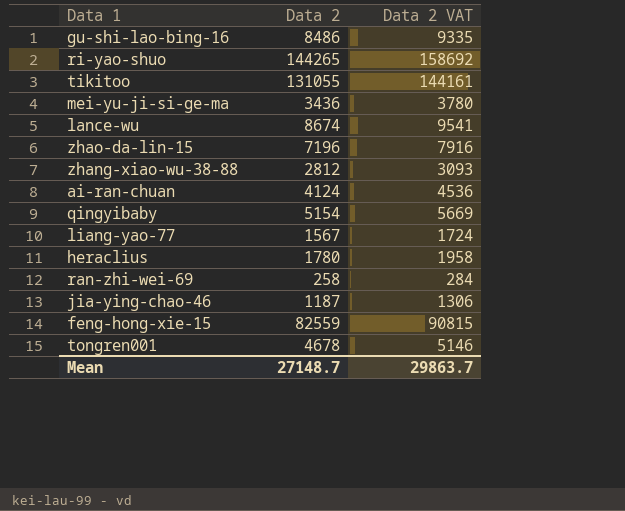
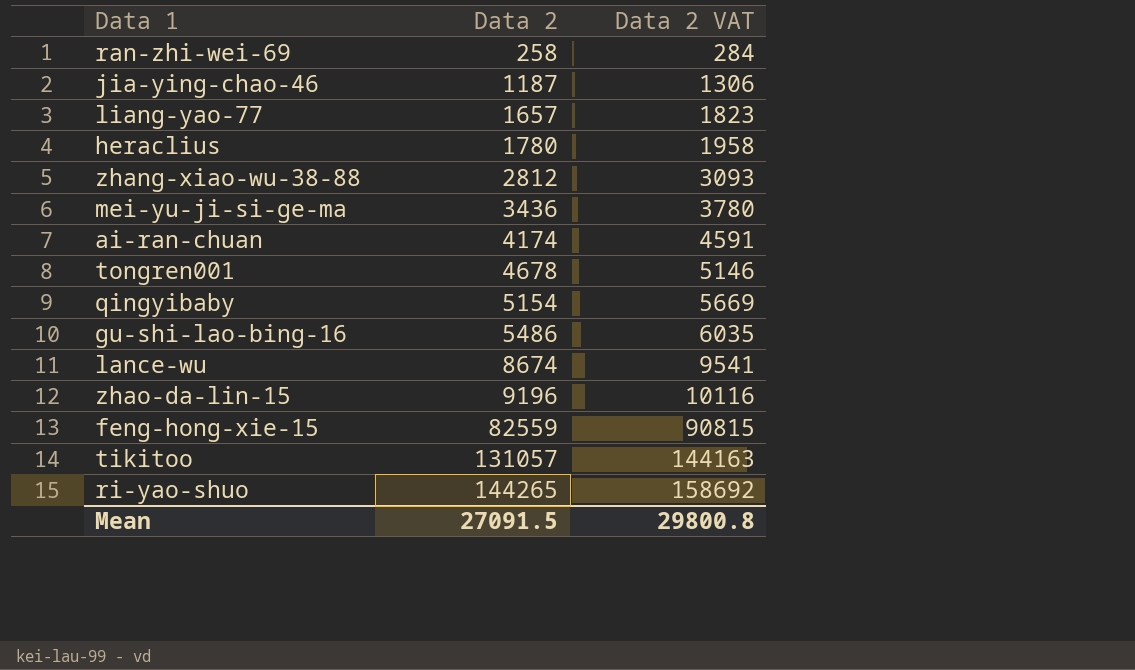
row order: none -> Data 2 ascending
liang-yao-77 | Data 2: 1567 -> 1657
liang-yao-77 | Data 2 VAT: 1724 -> 1823
ai-ran-chuan | Data 2: 4124 -> 4174
ai-ran-chuan | Data 2 VAT: 4536 -> 4591
gu-shi-lao-bing-16 | Data 2: 8486 -> 5486
gu-shi-lao-bing-16 | Data 2 VAT: 9335 -> 6035
zhao-da-lin-15 | Data 2: 7196 -> 9196
zhao-da-lin-15 | Data 2 VAT: 7916 -> 10116
tikitoo | Data 2: 131055 -> 131057
tikitoo | Data 2 VAT: 144161 -> 144163
Mean | Data 2: 27148.7 -> 27091.5
Mean | Data 2 VAT: 29863.7 -> 29800.8

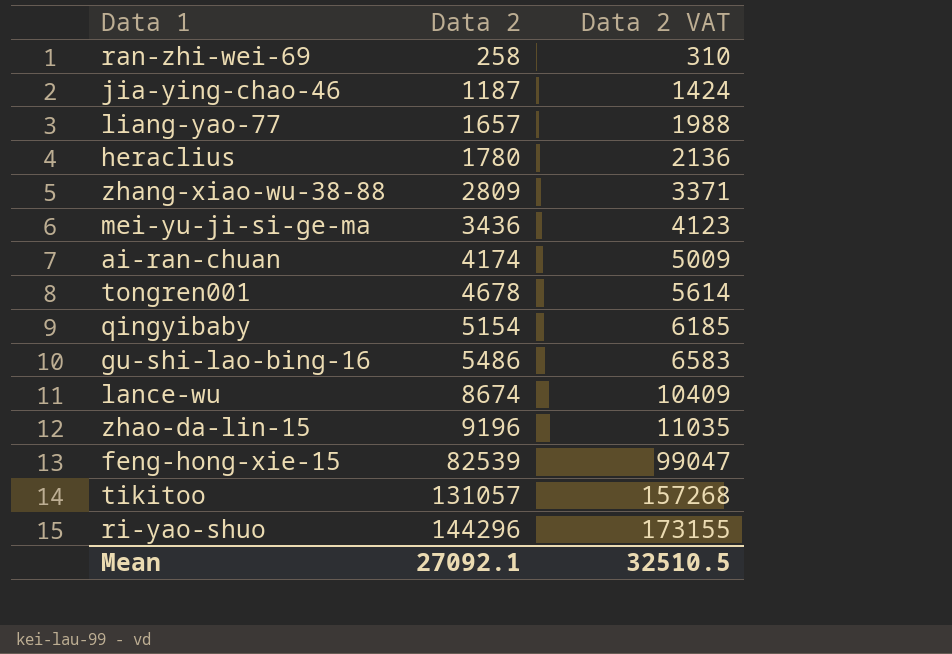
column Data 2 VAT | formula: [Data 2] * 1.1 -> [Data 2] * 1.2
zhang-xiao-wu-38-88 | Data 2: 2812 -> 2809
feng-hong-xie-15 | Data 2: 82559 -> 82539
ri-yao-shuo | Data 2: 144265 -> 144296
Mean | Data 2: 27091.5 -> 27092.1
Mean | Data 2 VAT: 29800.8 -> 32510.5

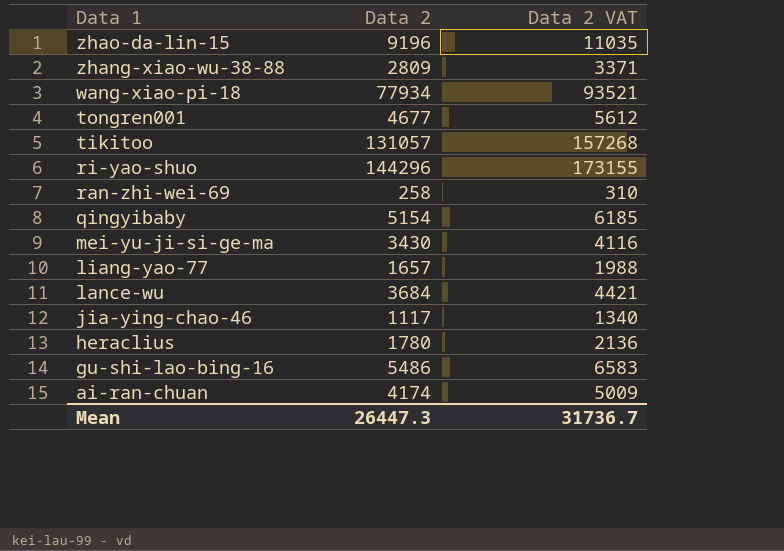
row order: Data 2 ascending -> Data 1 descending
row feng-hong-xie-15: 82539 | 99047 -> none
row wang-xiao-pi-18: none -> 77934 | 93521
tongren001 | Data 2: 4678 -> 4677
tongren001 | Data 2 VAT: 5614 -> 5612
mei-yu-ji-si-ge-ma | Data 2: 3436 -> 3430
mei-yu-ji-si-ge-ma | Data 2 VAT: 4123 -> 4116
lance-wu | Data 2: 8674 -> 3684
lance-wu | Data 2 VAT: 10409 -> 4421
jia-ying-chao-46 | Data 2: 1187 -> 1117
jia-ying-chao-46 | Data 2 VAT: 1424 -> 1340
Mean | Data 2: 27092.1 -> 26447.3
Mean | Data 2 VAT: 32510.5 -> 31736.7

